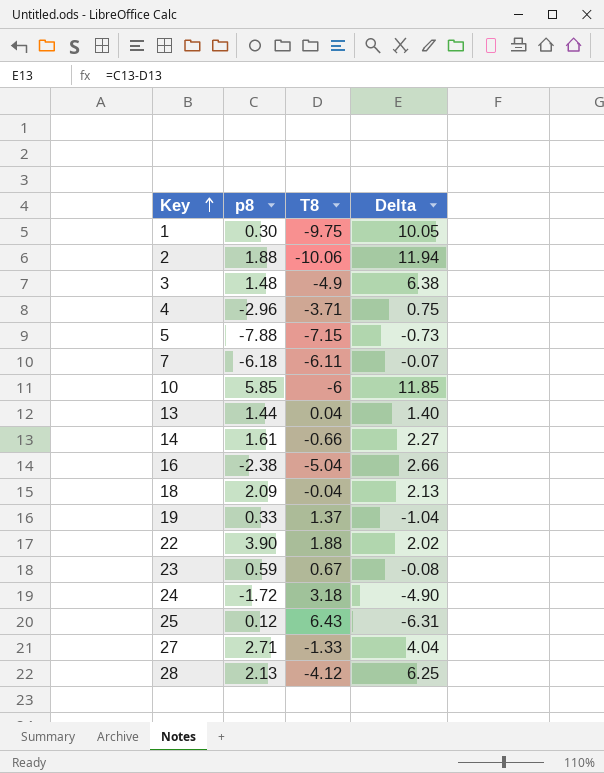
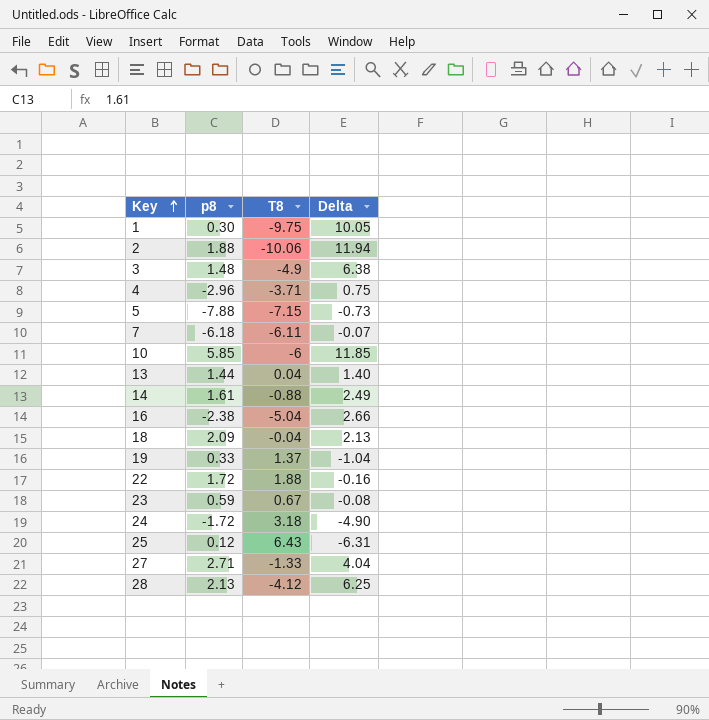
14 | T8: -0.66 -> -0.88
14 | Delta: 2.27 -> 2.49
22 | p8: 3.90 -> 1.72
22 | Delta: 2.02 -> -0.16

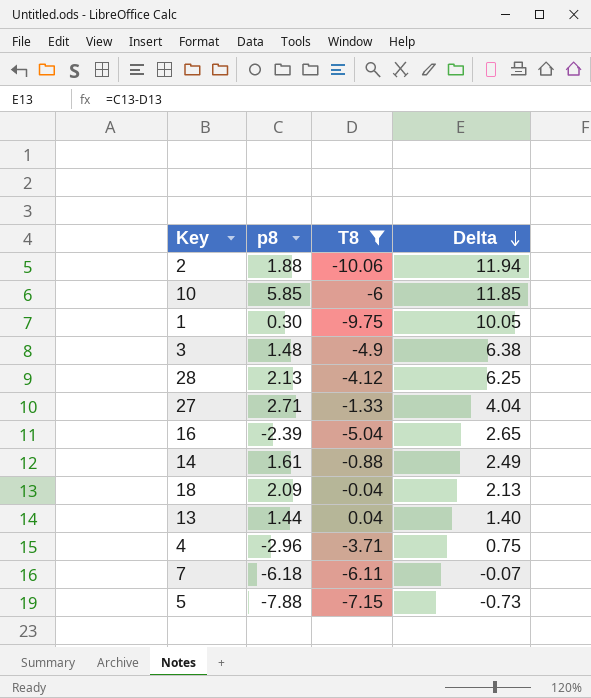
filter: none -> T8 <= 0.04
row order: Key ascending -> Delta descending
16 | p8: -2.38 -> -2.39
16 | Delta: 2.66 -> 2.65

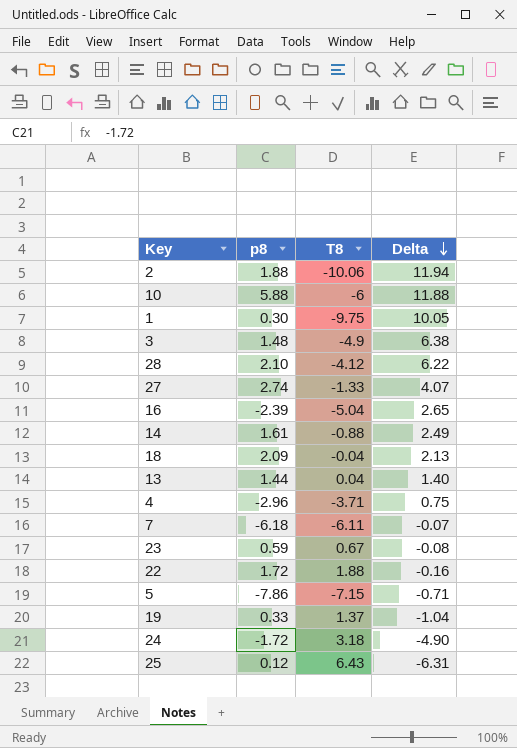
filter: T8 <= 0.04 -> none
10 | p8: 5.85 -> 5.88
10 | Delta: 11.85 -> 11.88
28 | p8: 2.13 -> 2.10
28 | Delta: 6.25 -> 6.22
27 | p8: 2.71 -> 2.74
27 | Delta: 4.04 -> 4.07
5 | p8: -7.88 -> -7.86
5 | Delta: -0.73 -> -0.71

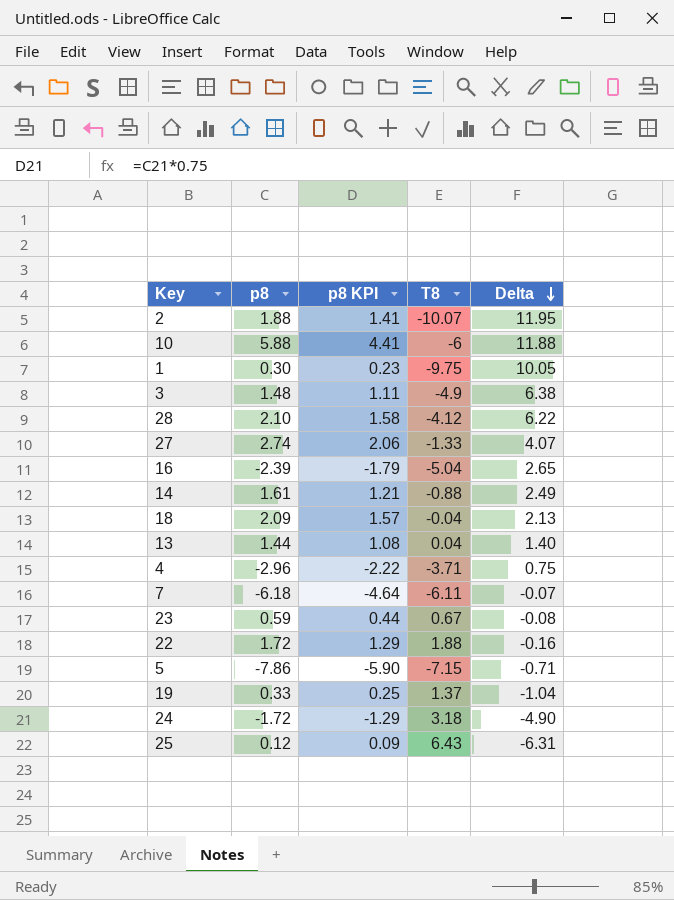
column p8 KPI | formula: none -> [p8] * 0.75
2 | T8: -10.06 -> -10.07
2 | Delta: 11.94 -> 11.95

